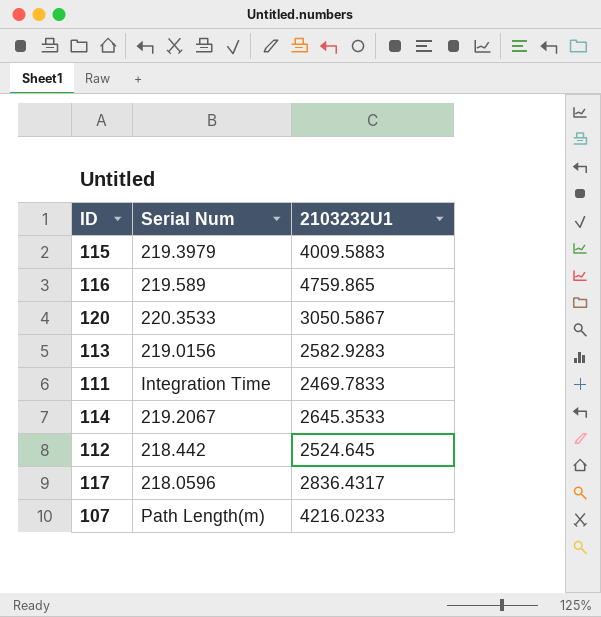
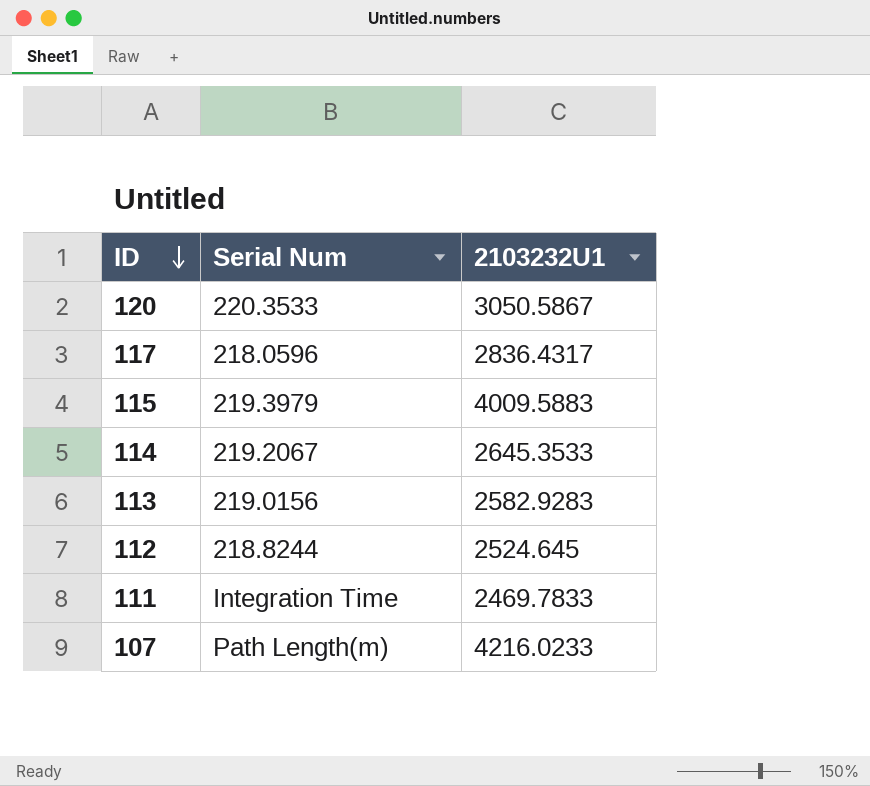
row order: none -> ID descending
row 116: 219.589 | 4759.865 -> none
112 | Serial Num: 218.442 -> 218.8244

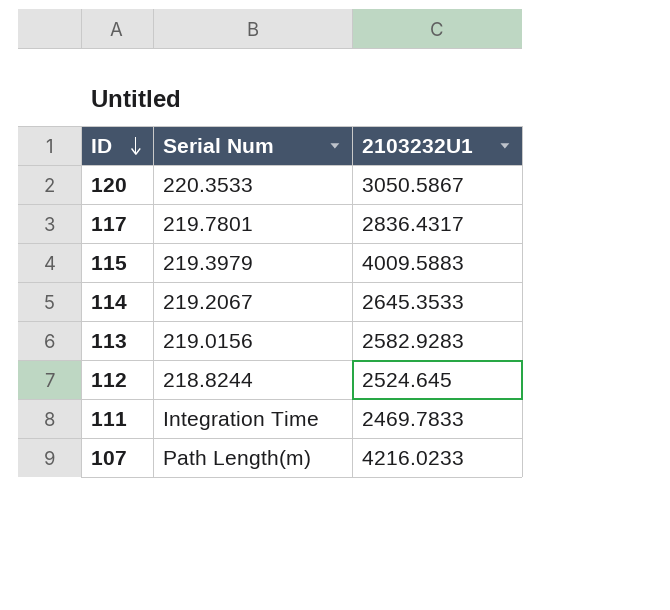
117 | Serial Num: 218.0596 -> 219.7801

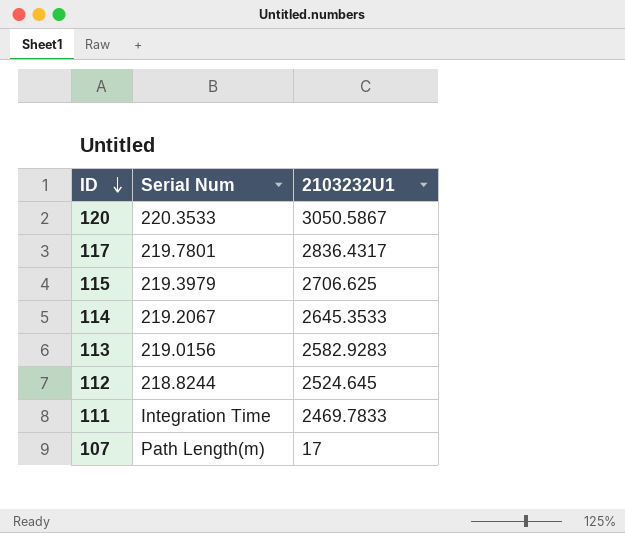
115 | 2103232U1: 4009.5883 -> 2706.625
107 | 2103232U1: 4216.0233 -> 17

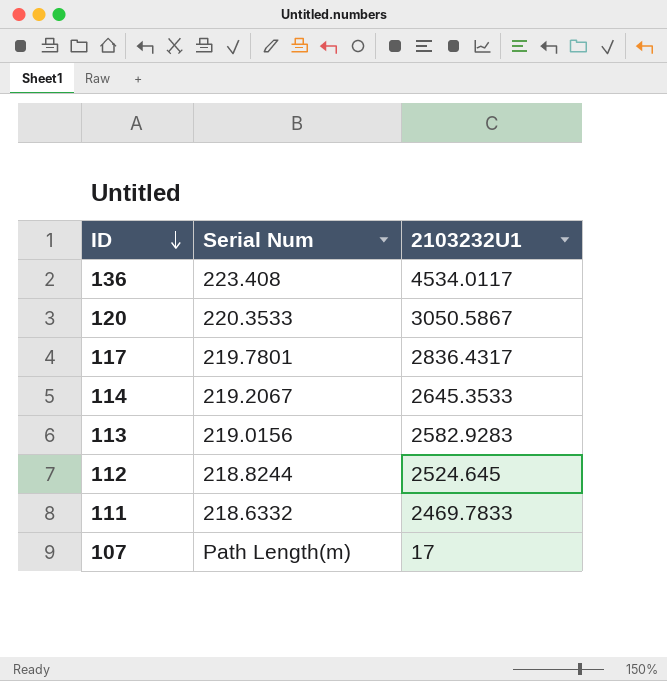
row 115: 219.3979 | 2706.625 -> none
row 136: none -> 223.408 | 4534.0117
111 | Serial Num: Integration Time -> 218.6332

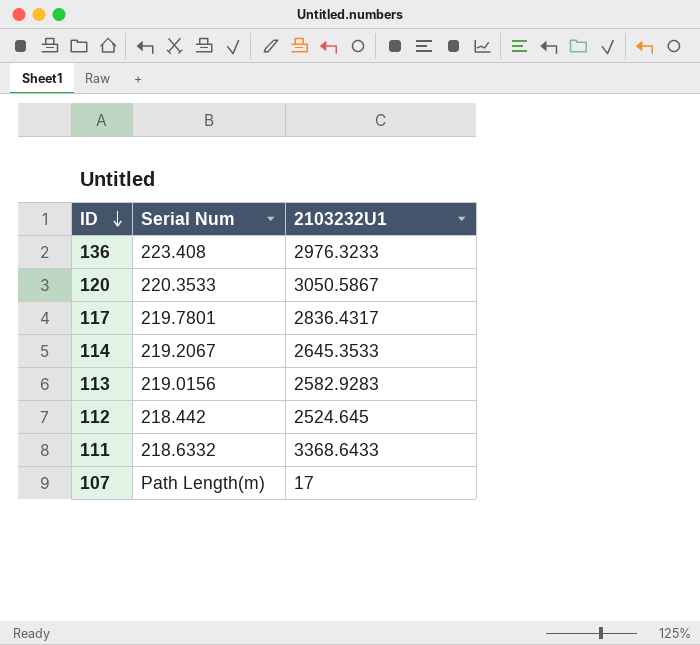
136 | 2103232U1: 4534.0117 -> 2976.3233
112 | Serial Num: 218.8244 -> 218.442
111 | 2103232U1: 2469.7833 -> 3368.6433

